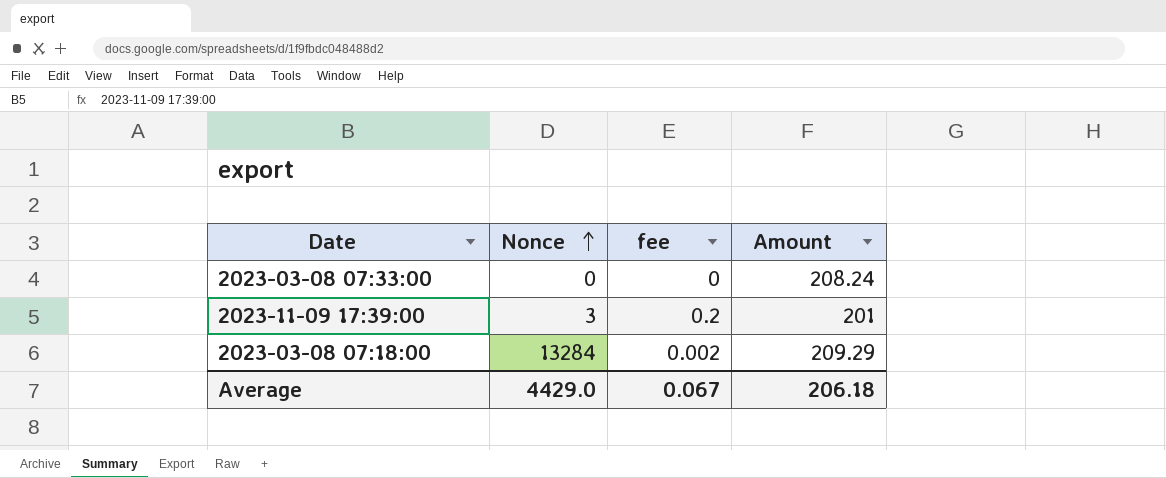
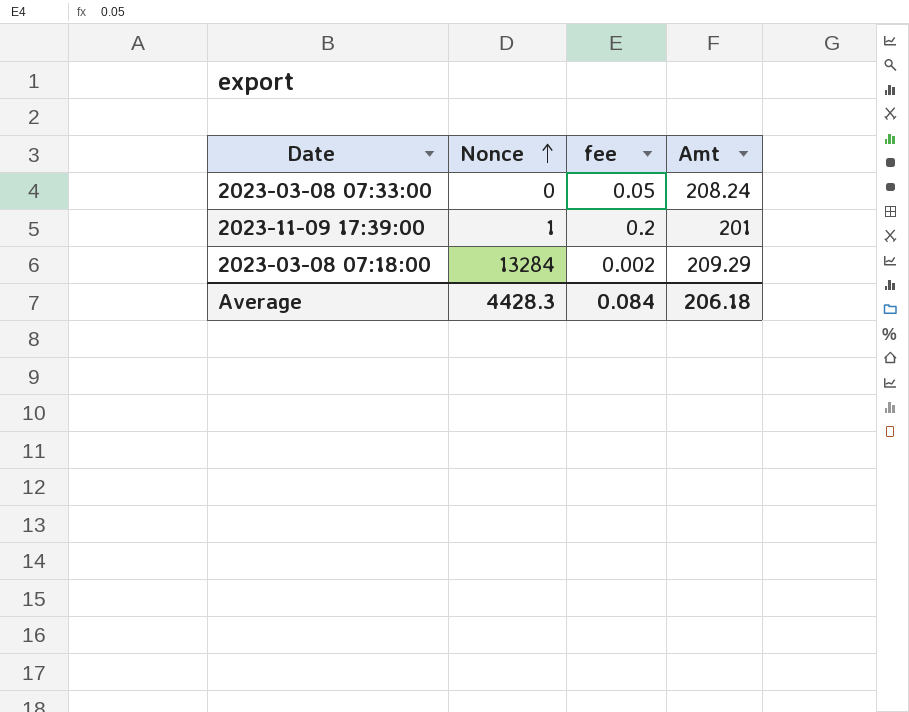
column name: Amount -> Amt
2023-03-08 07:33:00 | fee: 0 -> 0.05
2023-11-09 17:39:00 | Nonce: 3 -> 1
Average | Nonce: 4429.0 -> 4428.3
Average | fee: 0.067 -> 0.084

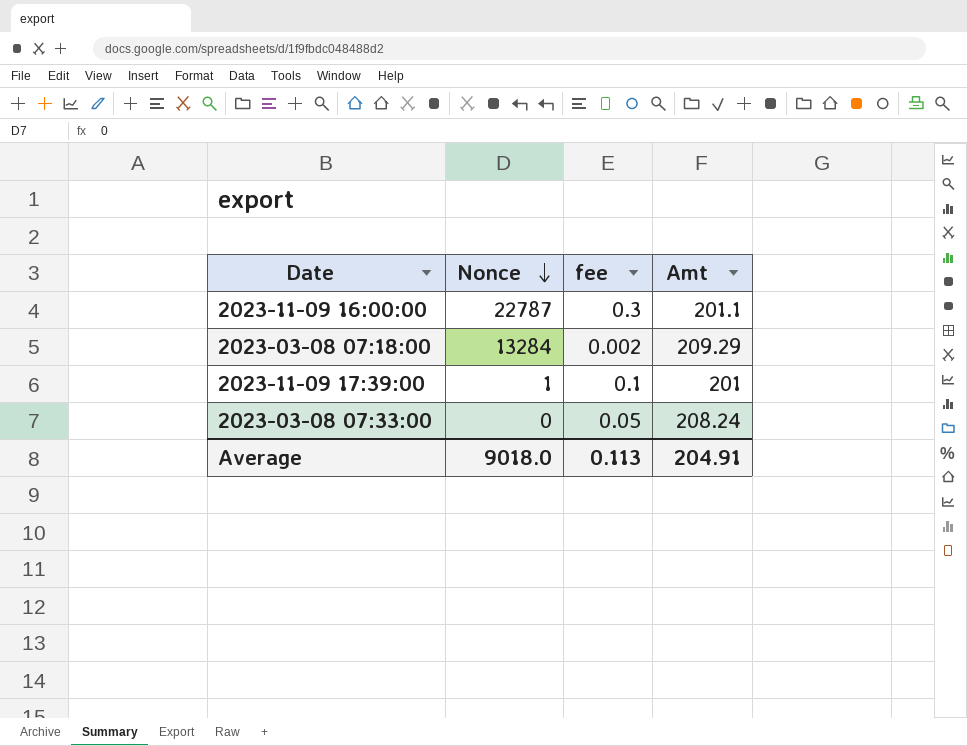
row order: Nonce ascending -> Nonce descending
row 2023-11-09 16:00:00: none -> 22787 | 0.3 | 201.1
2023-11-09 17:39:00 | fee: 0.2 -> 0.1
Average | Nonce: 4428.3 -> 9018.0
Average | fee: 0.084 -> 0.113
Average | Amt: 206.18 -> 204.91

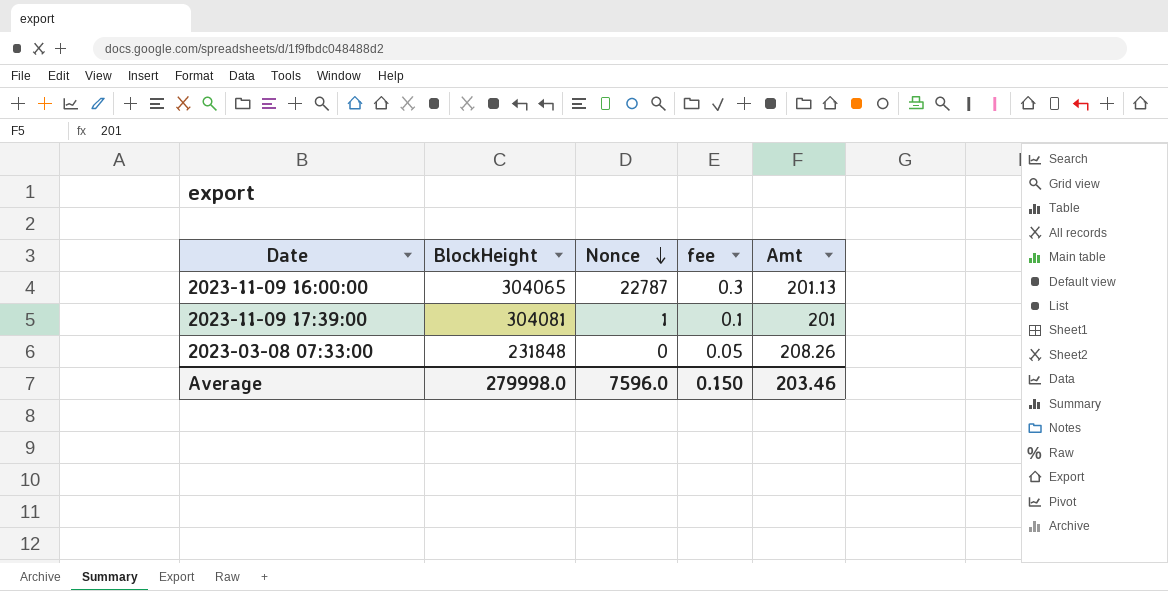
column BlockHeight | position: none -> 2
row 2023-03-08 07:18:00: 13284 | 0.002 | 209.29 -> none
2023-11-09 16:00:00 | Amt: 201.1 -> 201.13
2023-03-08 07:33:00 | Amt: 208.24 -> 208.26
Average | Nonce: 9018.0 -> 7596.0
Average | fee: 0.113 -> 0.150
Average | Amt: 204.91 -> 203.46

